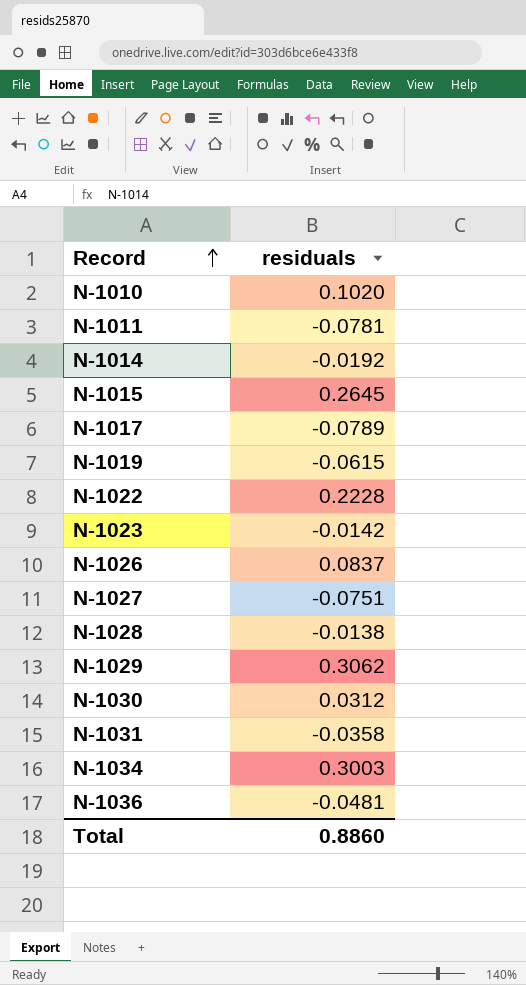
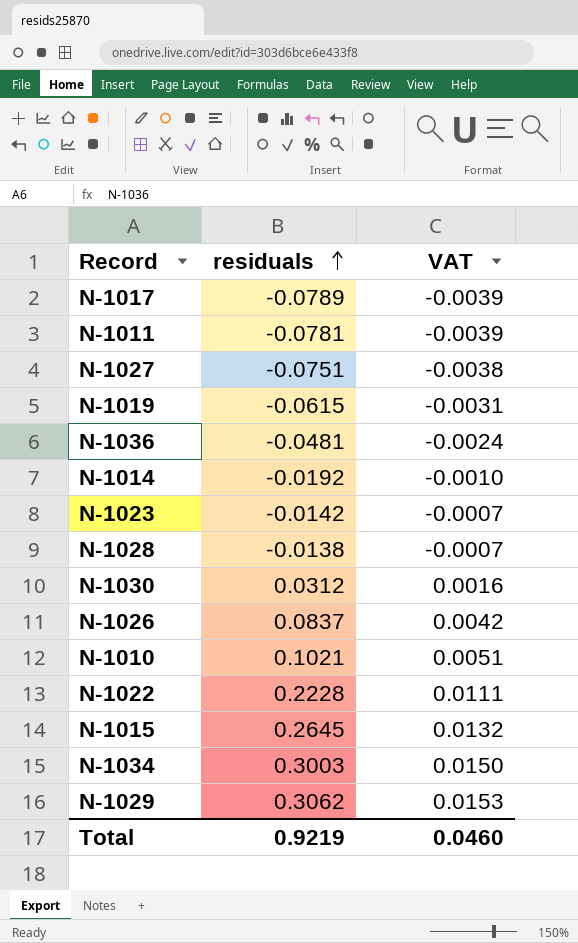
row order: Record ascending -> residuals ascending
column VAT | formula: none -> [residuals] * 0.05
row N-1031: -0.0358 -> none
N-1010 | residuals: 0.1020 -> 0.1021
Total | residuals: 0.8860 -> 0.9219

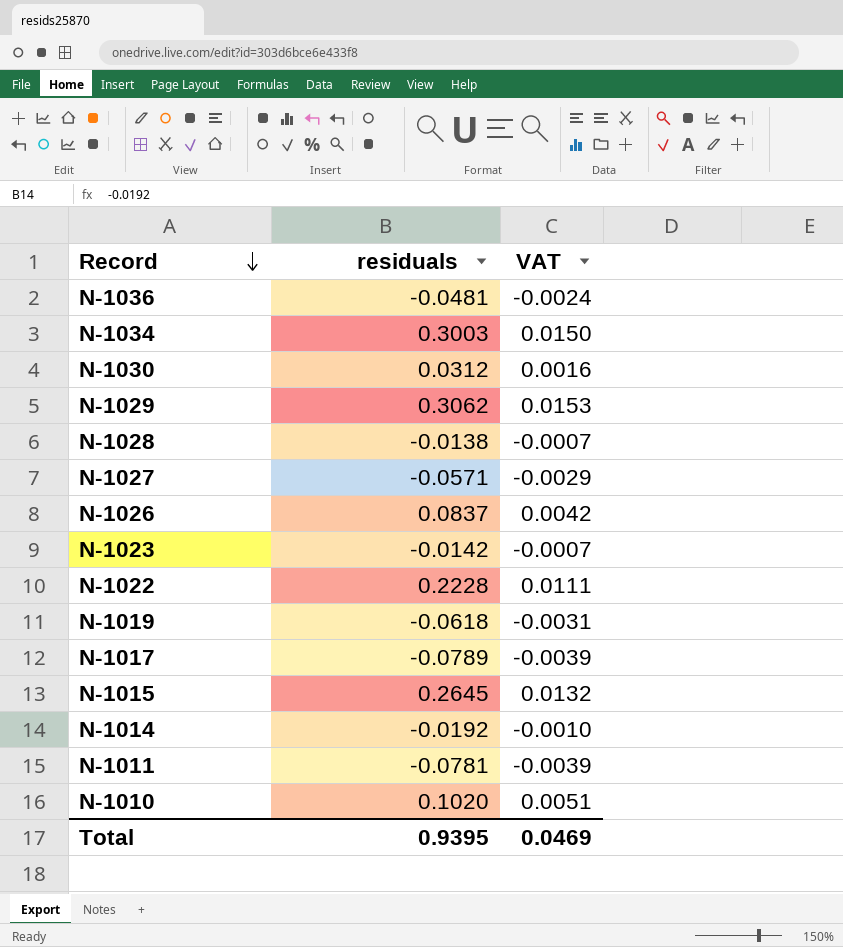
row order: residuals ascending -> Record descending
N-1027 | residuals: -0.0751 -> -0.0571
N-1027 | VAT: -0.0038 -> -0.0029
N-1019 | residuals: -0.0615 -> -0.0618
N-1010 | residuals: 0.1021 -> 0.1020
Total | residuals: 0.9219 -> 0.9395
Total | VAT: 0.0460 -> 0.0469

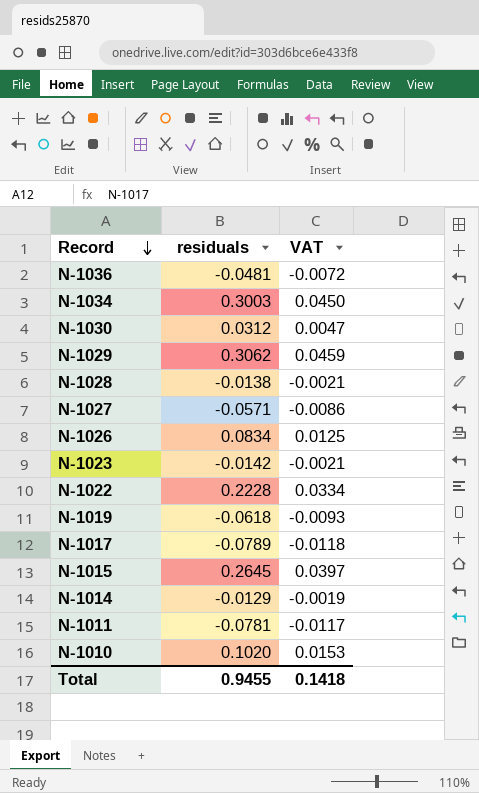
column VAT | formula: [residuals] * 0.05 -> [residuals] * 0.15
N-1026 | residuals: 0.0837 -> 0.0834
N-1014 | residuals: -0.0192 -> -0.0129
Total | residuals: 0.9395 -> 0.9455
Total | VAT: 0.0469 -> 0.1418

